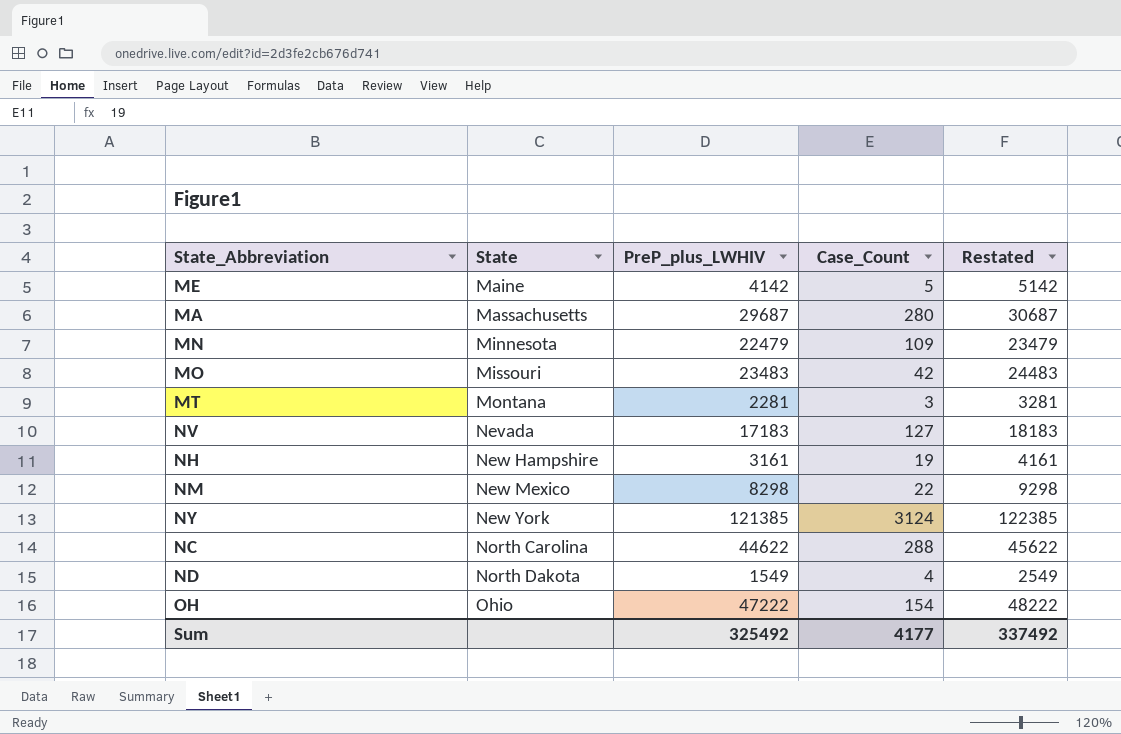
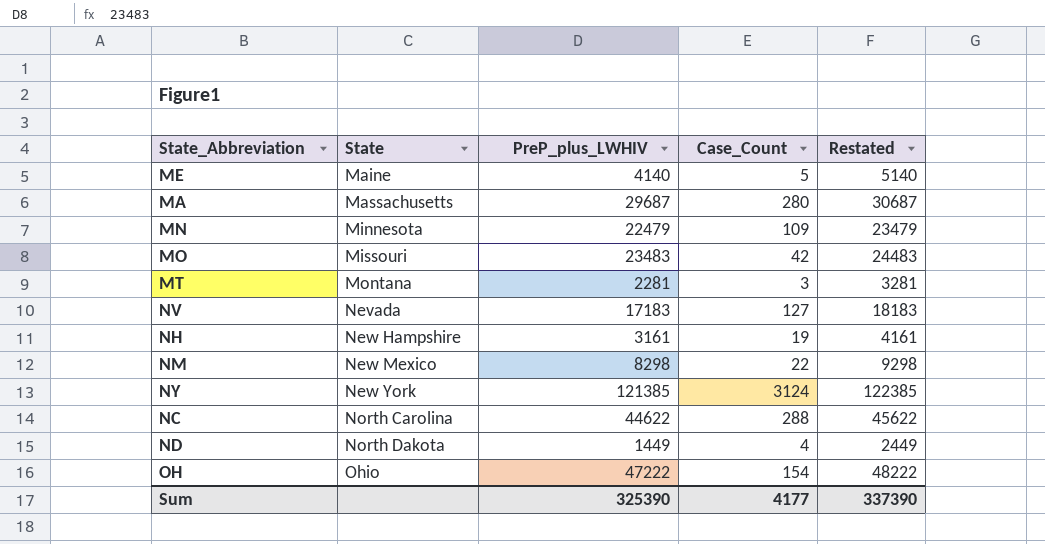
ME | PreP_plus_LWHIV: 4142 -> 4140
ME | Restated: 5142 -> 5140
ND | PreP_plus_LWHIV: 1549 -> 1449
ND | Restated: 2549 -> 2449
Sum | PreP_plus_LWHIV: 325492 -> 325390
Sum | Restated: 337492 -> 337390

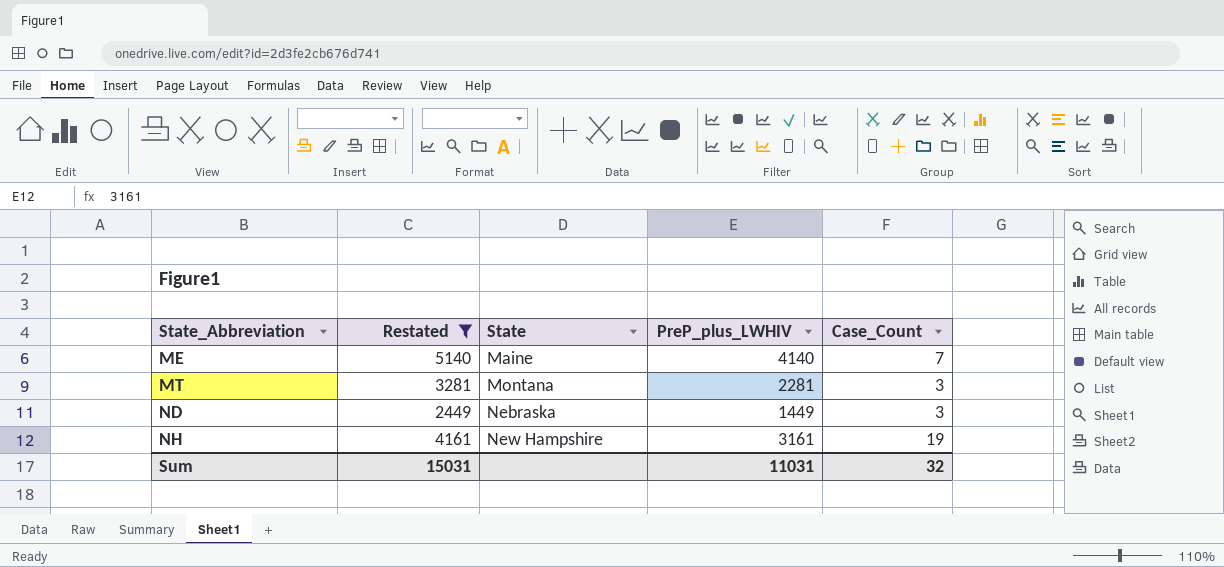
filter: none -> Restated <= 5140
row order: State ascending -> State_Abbreviation ascending
column Restated | position: 5 -> 2
ME | Case_Count: 5 -> 7
ND | State: North Dakota -> Nebraska
ND | Case_Count: 4 -> 3
Sum | Restated: 337390 -> 15031
Sum | PreP_plus_LWHIV: 325390 -> 11031
Sum | Case_Count: 4177 -> 32

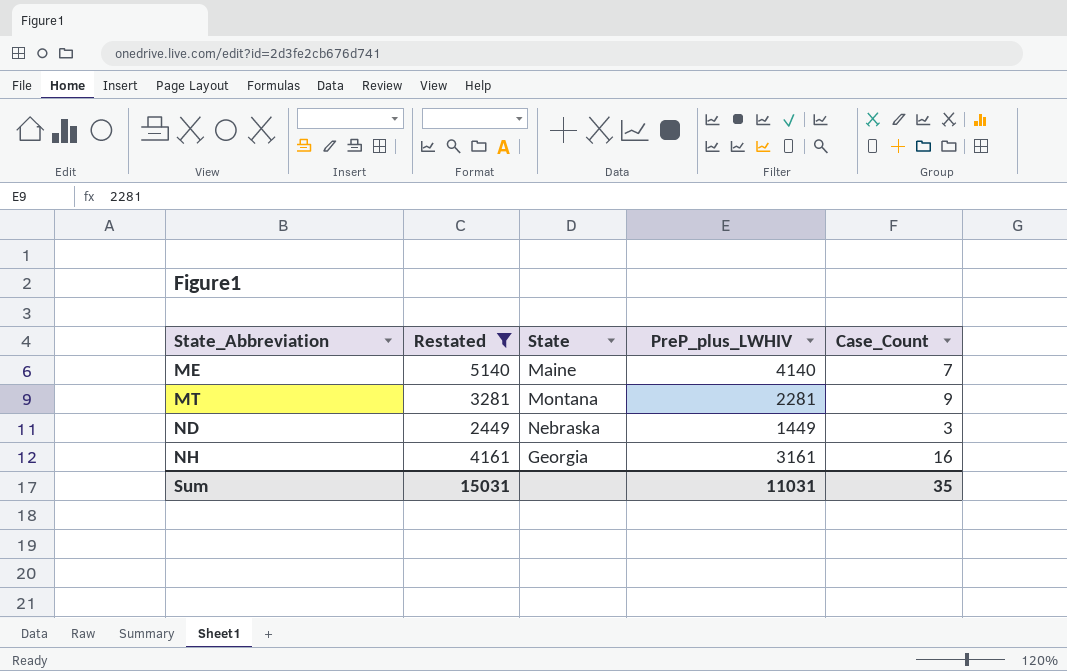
MT | Case_Count: 3 -> 9
NH | State: New Hampshire -> Georgia
NH | Case_Count: 19 -> 16
Sum | Case_Count: 32 -> 35

